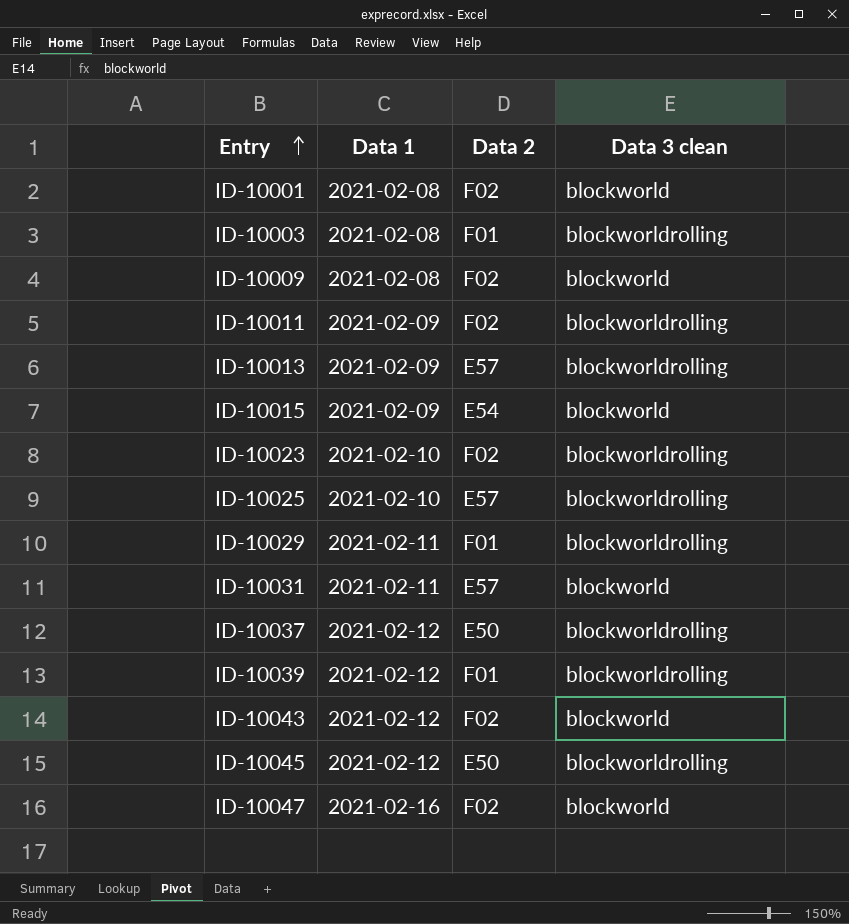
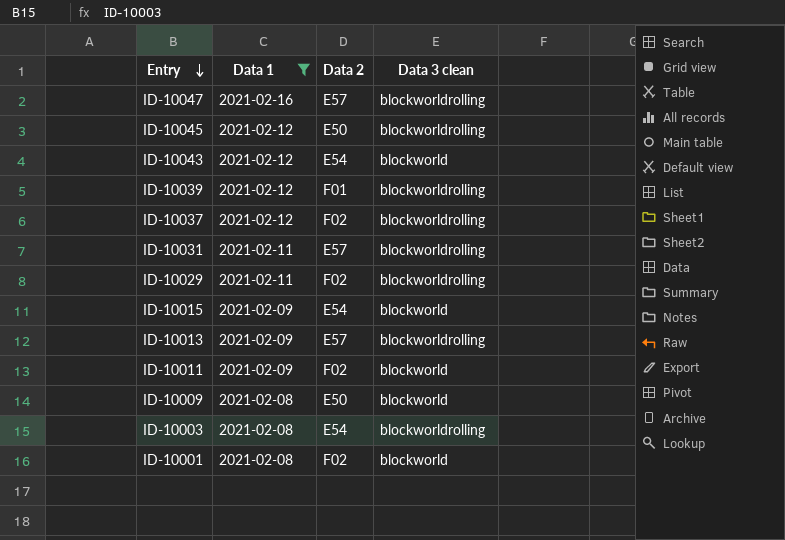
filter: none -> Data 1 != 2021-02-10
row order: Entry ascending -> Entry descending
ID-10047 | Data 2: F02 -> E57
ID-10047 | Data 3 clean: blockworld -> blockworldrolling
ID-10043 | Data 2: F02 -> E54
ID-10037 | Data 2: E50 -> F02
ID-10031 | Data 3 clean: blockworld -> blockworldrolling
ID-10029 | Data 2: F01 -> F02
ID-10011 | Data 3 clean: blockworldrolling -> blockworld
ID-10009 | Data 2: F02 -> E50
ID-10003 | Data 2: F01 -> E54

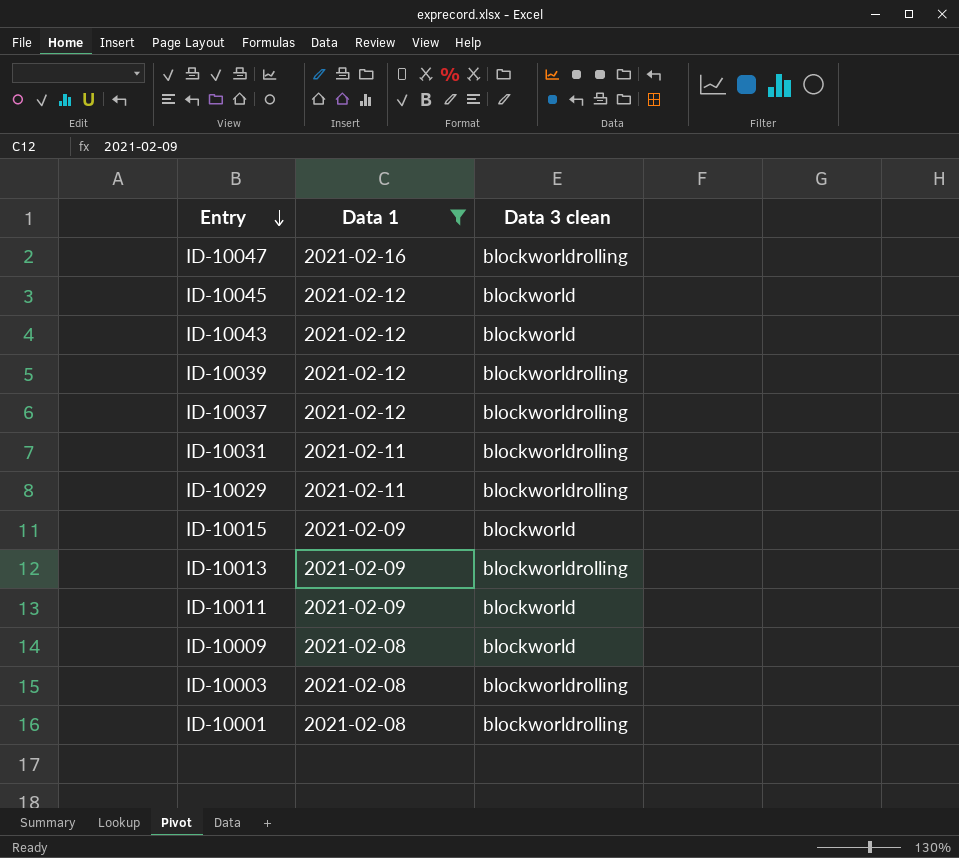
column Data 2 | position: 3 -> none
ID-10045 | Data 3 clean: blockworldrolling -> blockworld
ID-10001 | Data 3 clean: blockworld -> blockworldrolling

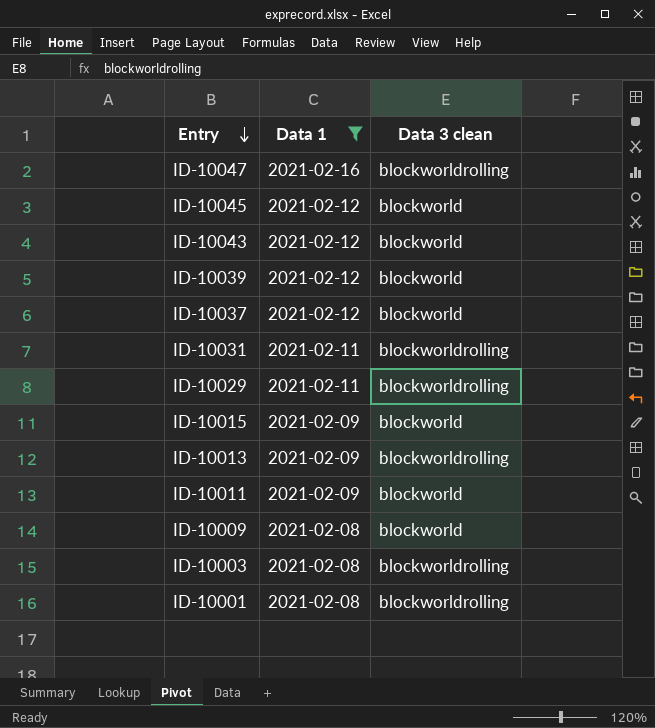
ID-10039 | Data 3 clean: blockworldrolling -> blockworld
ID-10037 | Data 3 clean: blockworldrolling -> blockworld

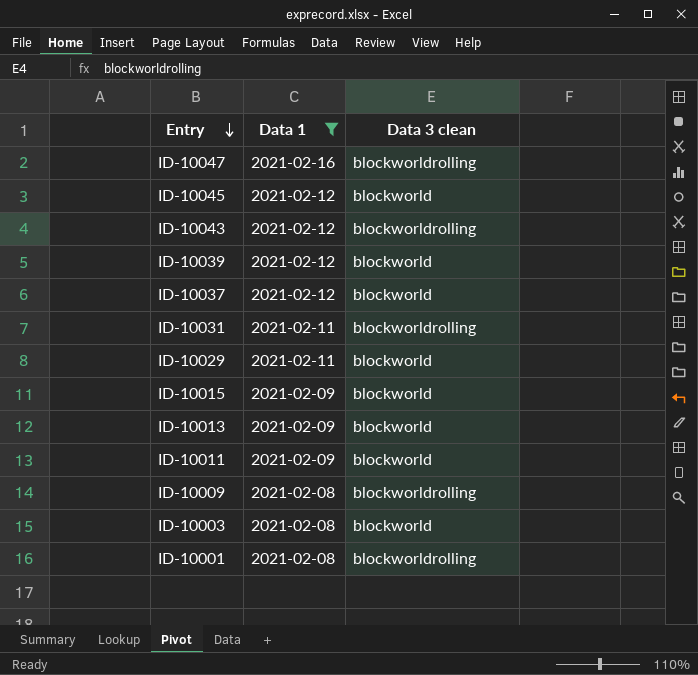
ID-10043 | Data 3 clean: blockworld -> blockworldrolling
ID-10029 | Data 3 clean: blockworldrolling -> blockworld
ID-10013 | Data 3 clean: blockworldrolling -> blockworld
ID-10009 | Data 3 clean: blockworld -> blockworldrolling
ID-10003 | Data 3 clean: blockworldrolling -> blockworld

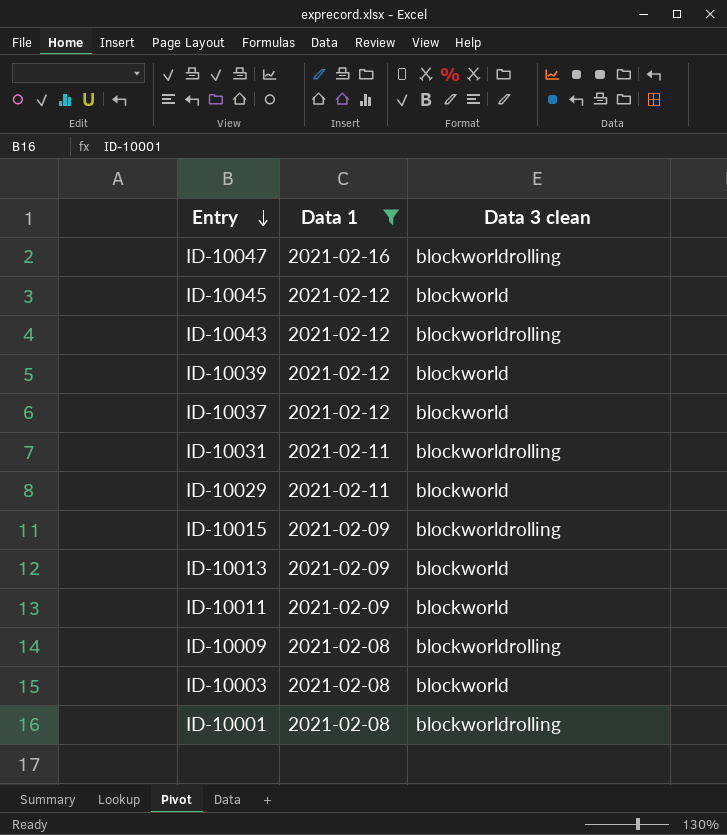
ID-10015 | Data 3 clean: blockworld -> blockworldrolling

